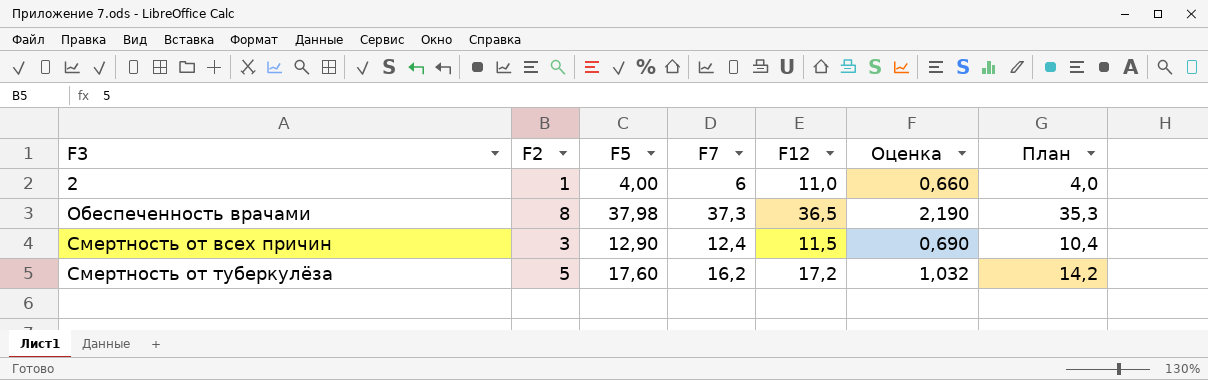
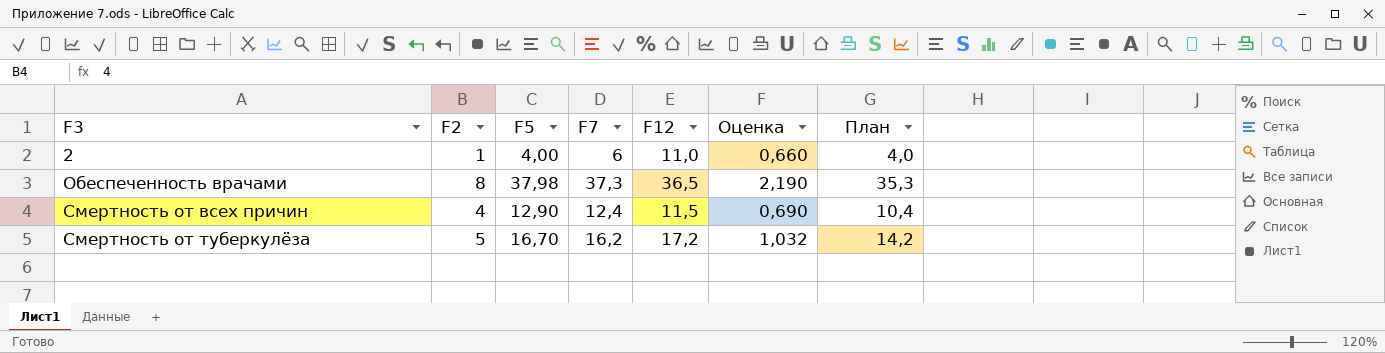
Смертность от всех причин | F2: 3 -> 4
Смертность от туберкулёза | F5: 17,60 -> 16,70

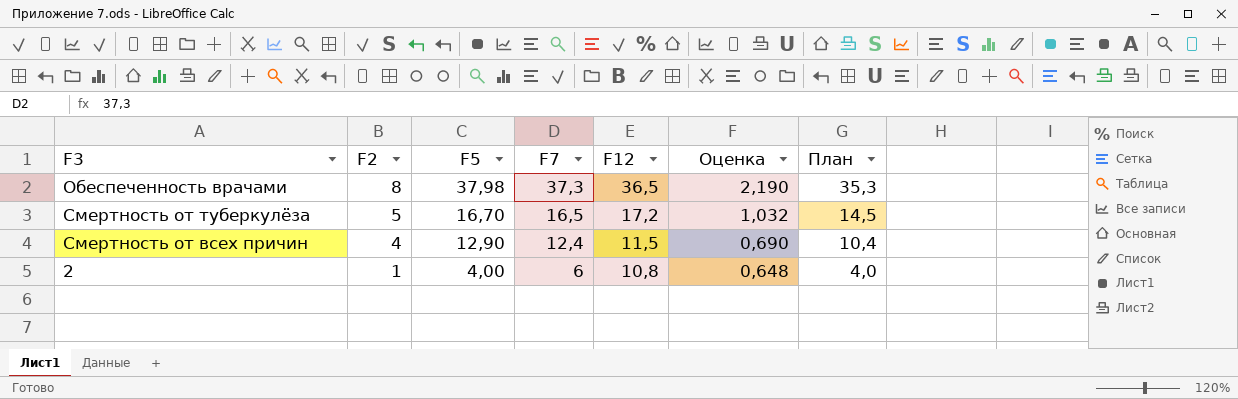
row order: F3 ascending -> F2 descending
Смертность от туберкулёза | F7: 16,2 -> 16,5
Смертность от туберкулёза | План: 14,2 -> 14,5
2 | F12: 11,0 -> 10,8
2 | Оценка: 0,660 -> 0,648

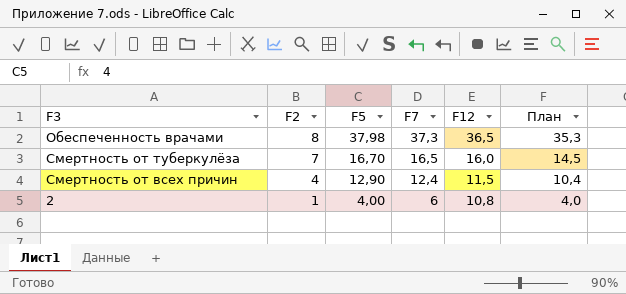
column Оценка | formula: [F12] * 0,06 -> none
Смертность от туберкулёза | F2: 5 -> 7
Смертность от туберкулёза | F12: 17,2 -> 16,0

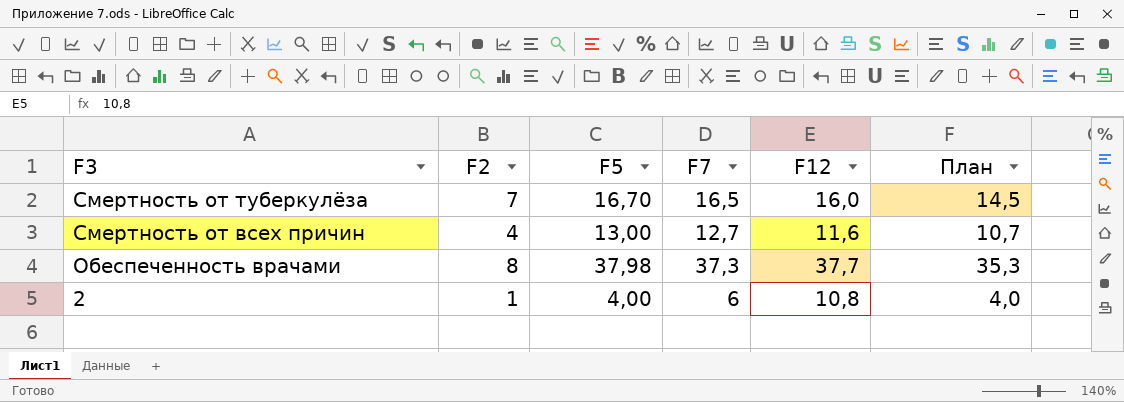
row order: F2 descending -> F3 descending
Смертность от всех причин | F5: 12,90 -> 13,00
Смертность от всех причин | F7: 12,4 -> 12,7
Смертность от всех причин | F12: 11,5 -> 11,6
Смертность от всех причин | План: 10,4 -> 10,7
Обеспеченность врачами | F12: 36,5 -> 37,7

